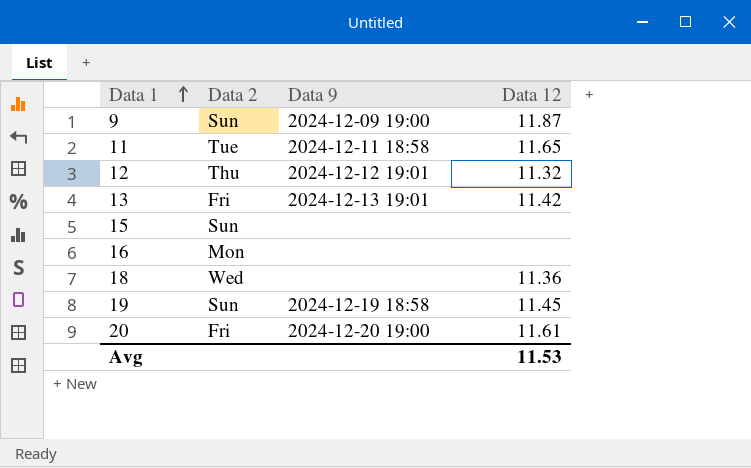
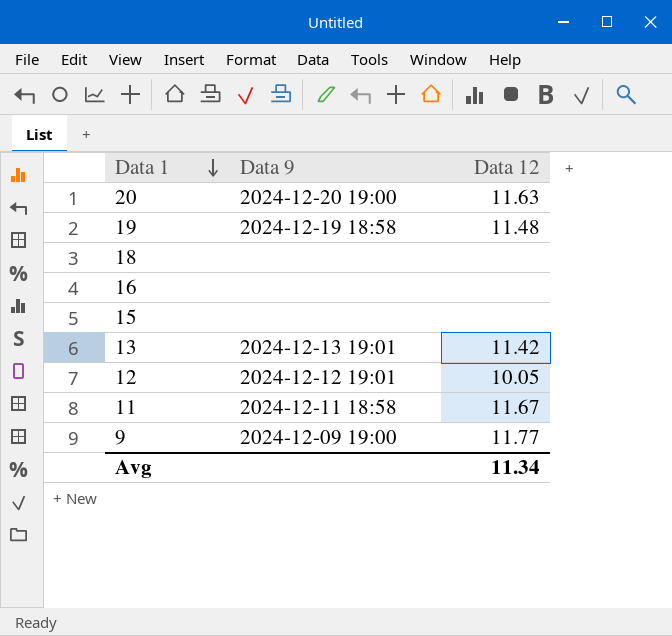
row order: Data 1 ascending -> Data 1 descending
column Data 2 | position: 2 -> none
20 | Data 12: 11.61 -> 11.63
19 | Data 12: 11.45 -> 11.48
18 | Data 12: 11.36 -> none
12 | Data 12: 11.32 -> 10.05
11 | Data 12: 11.65 -> 11.67
9 | Data 12: 11.87 -> 11.77
Avg | Data 12: 11.53 -> 11.34

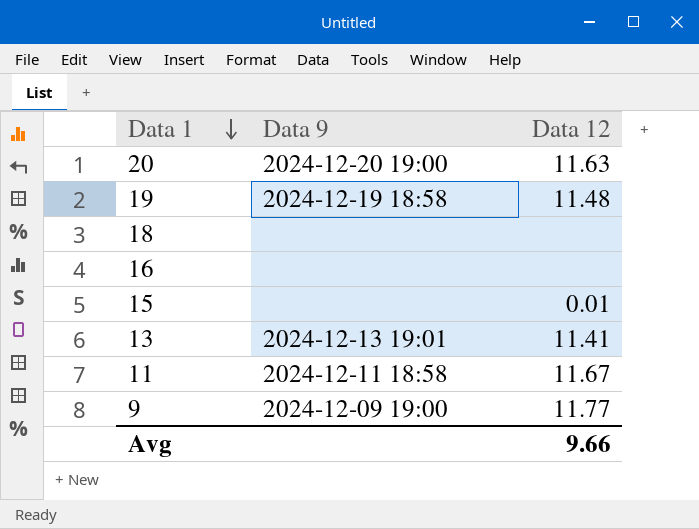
row 12: 2024-12-12 19:01 | 10.05 -> none
15 | Data 12: none -> 0.01
13 | Data 12: 11.42 -> 11.41
Avg | Data 12: 11.34 -> 9.66

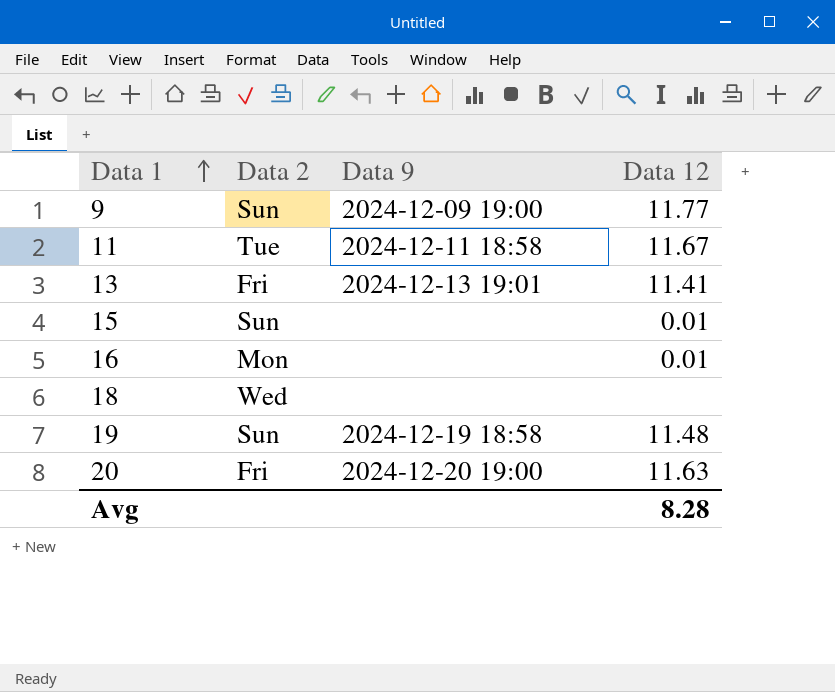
row order: Data 1 descending -> Data 1 ascending
column Data 2 | position: none -> 2
16 | Data 12: none -> 0.01
Avg | Data 12: 9.66 -> 8.28

